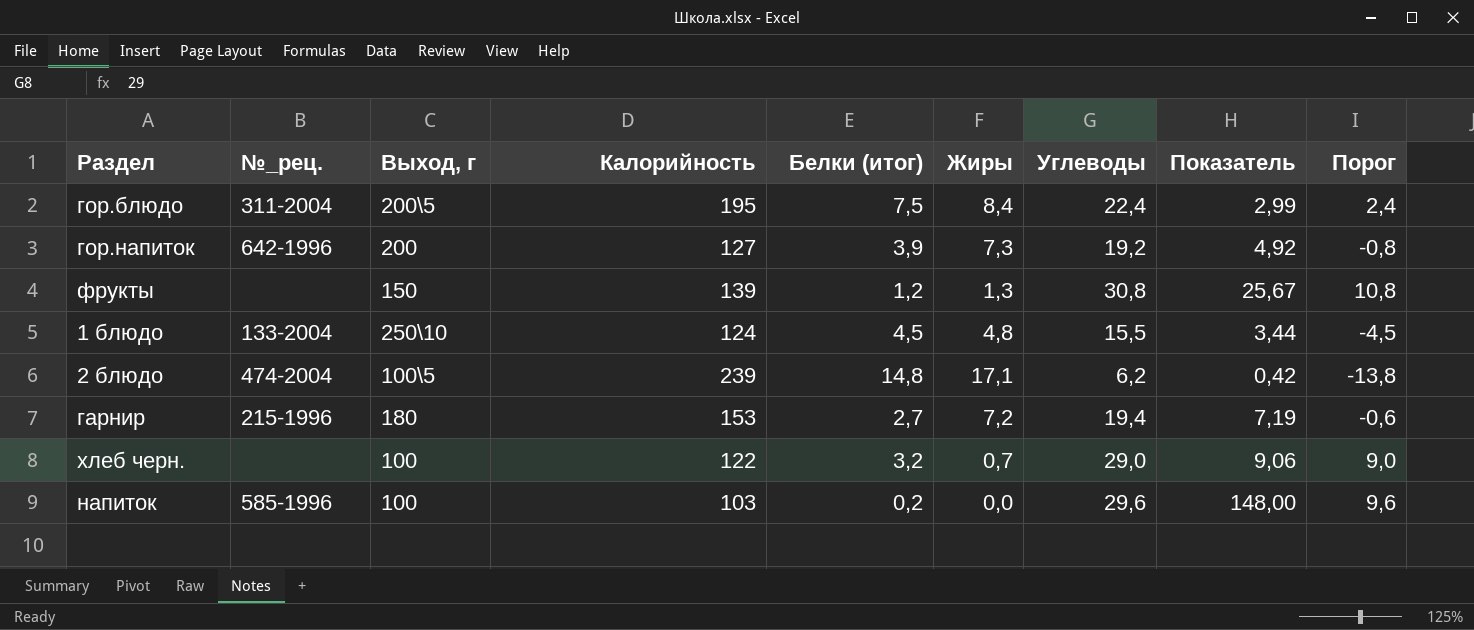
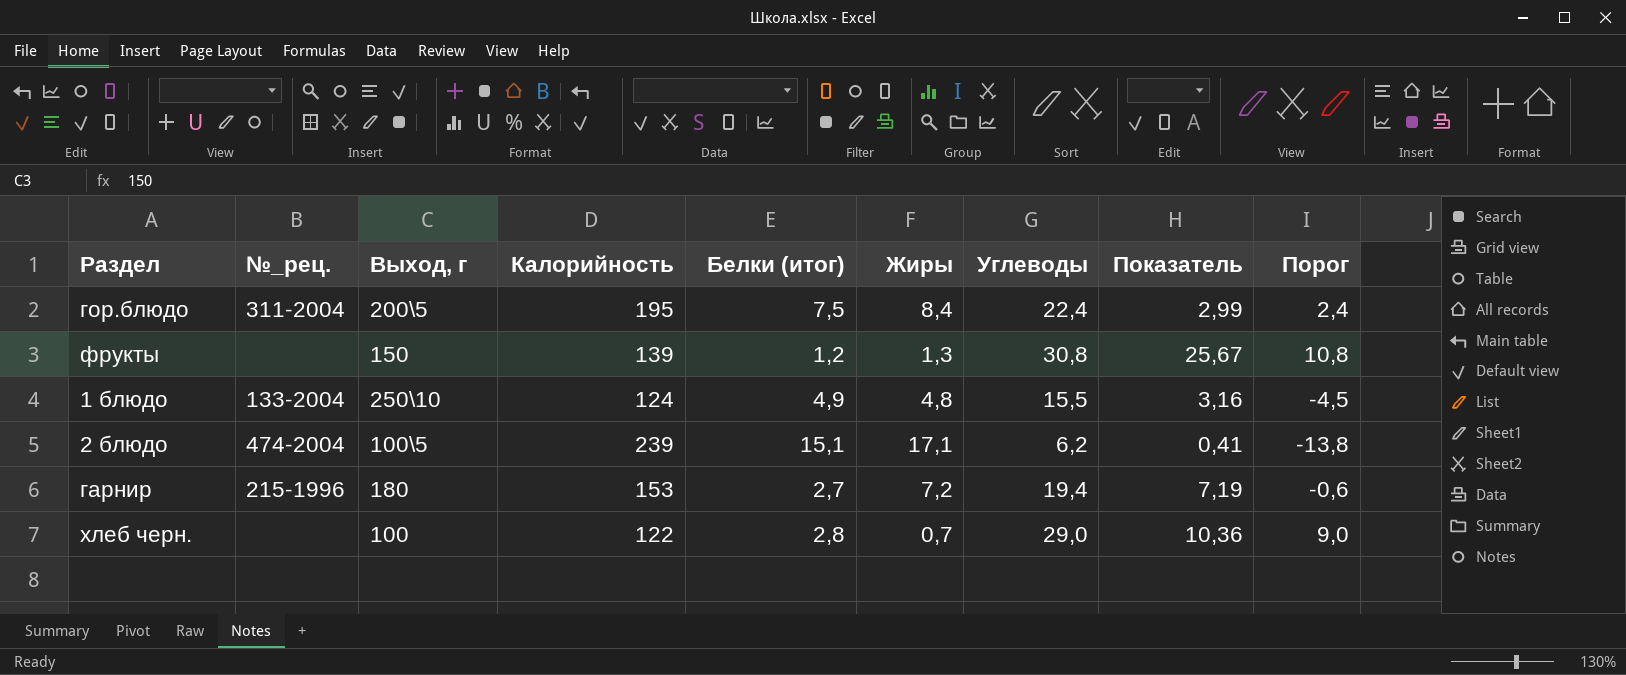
row гор.напиток: 642-1996 | 200 | 127 | 3,9 | 7,3 | 19,2 | 4,92 | -0,8 -> none
row напиток: 585-1996 | 100 | 103 | 0,2 | 0,0 | 29,6 | 148,00 | 9,6 -> none
1 блюдо | Белки (итог): 4,5 -> 4,9
1 блюдо | Показатель: 3,44 -> 3,16
2 блюдо | Белки (итог): 14,8 -> 15,1
2 блюдо | Показатель: 0,42 -> 0,41
хлеб черн. | Белки (итог): 3,2 -> 2,8
хлеб черн. | Показатель: 9,06 -> 10,36

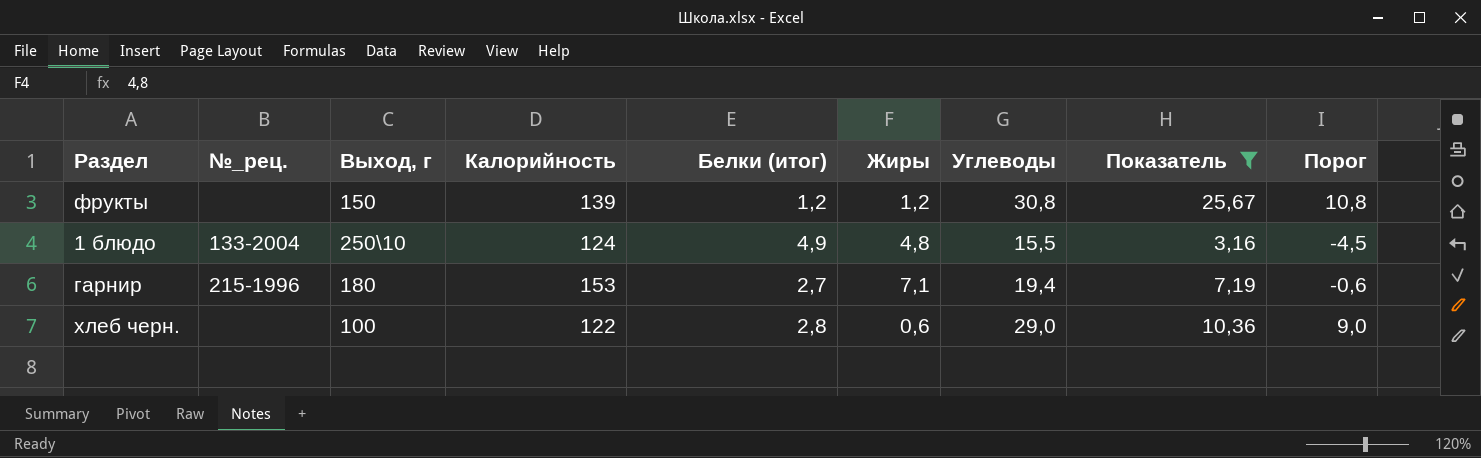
filter: none -> Показатель >= 3,16
фрукты | Жиры: 1,3 -> 1,2
гарнир | Жиры: 7,2 -> 7,1
хлеб черн. | Жиры: 0,7 -> 0,6

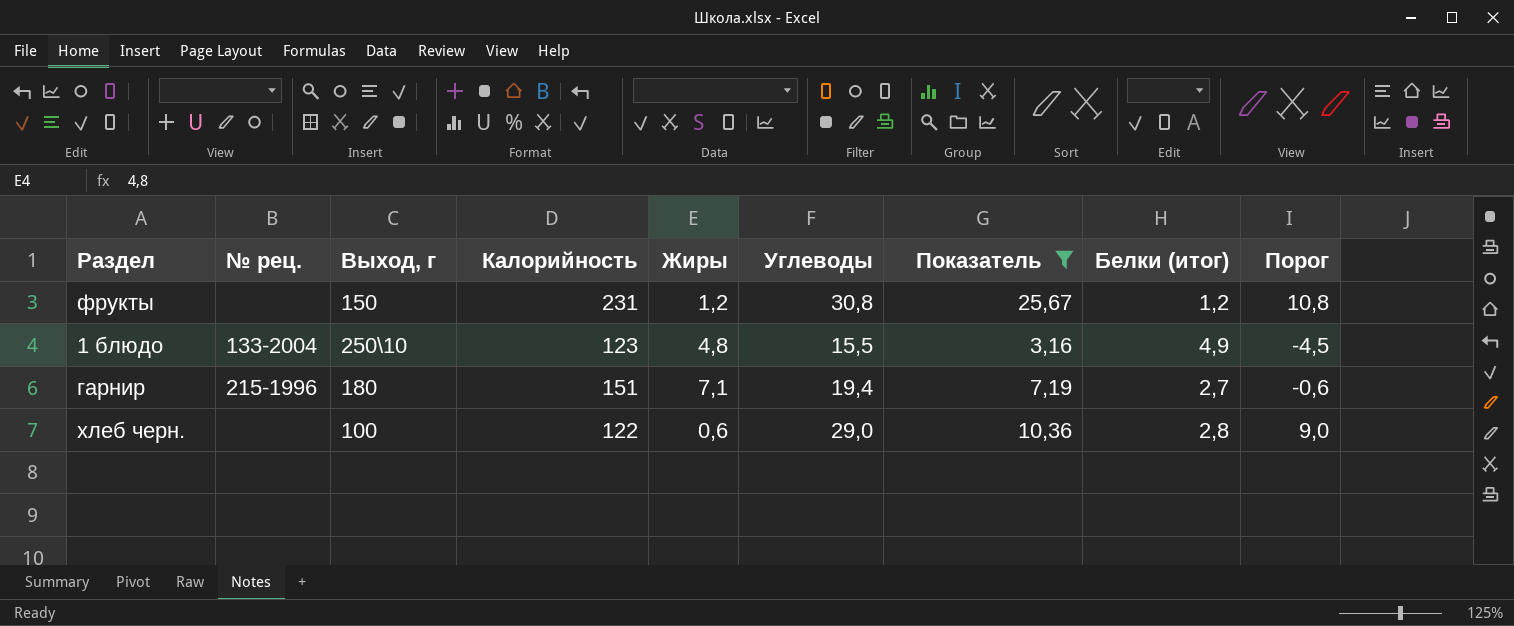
column name: №_рец. -> № рец.
column Белки (итог) | position: 5 -> 8
фрукты | Калорийность: 139 -> 231
1 блюдо | Калорийность: 124 -> 123
гарнир | Калорийность: 153 -> 151

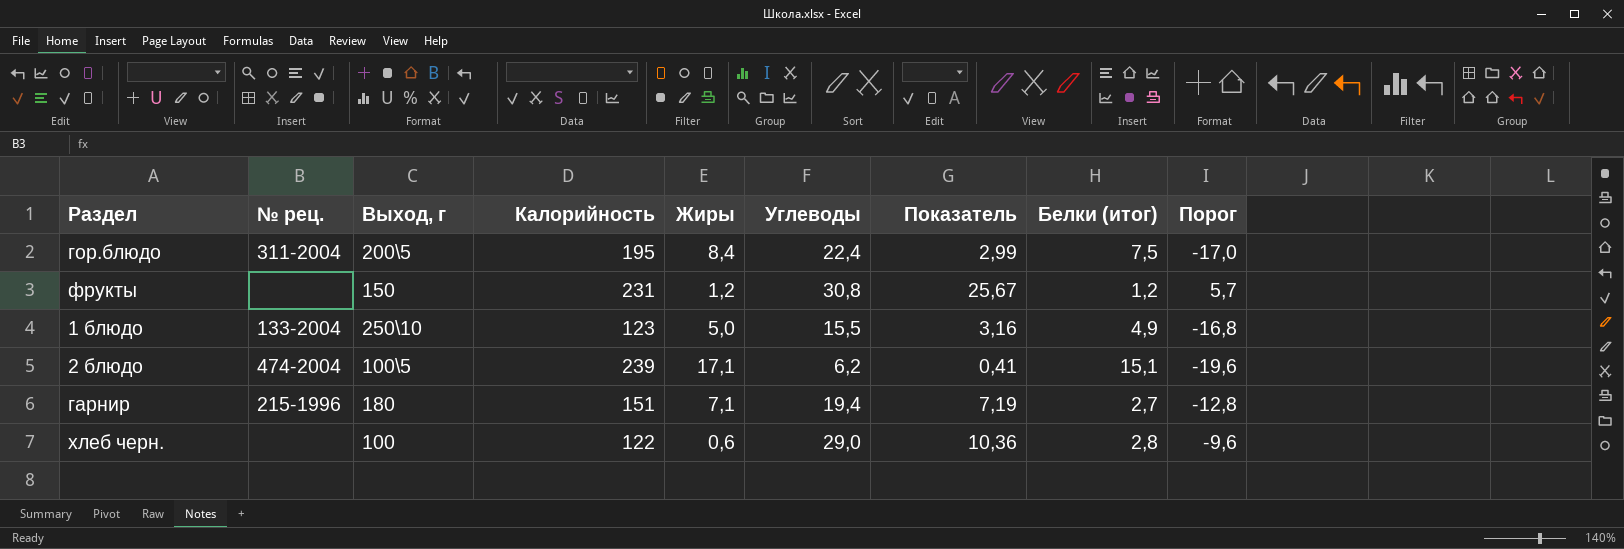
filter: Показатель >= 3,16 -> none
column Порог | formula: [Углеводы] - 20 -> [Показатель] - 20
1 блюдо | Жиры: 4,8 -> 5,0

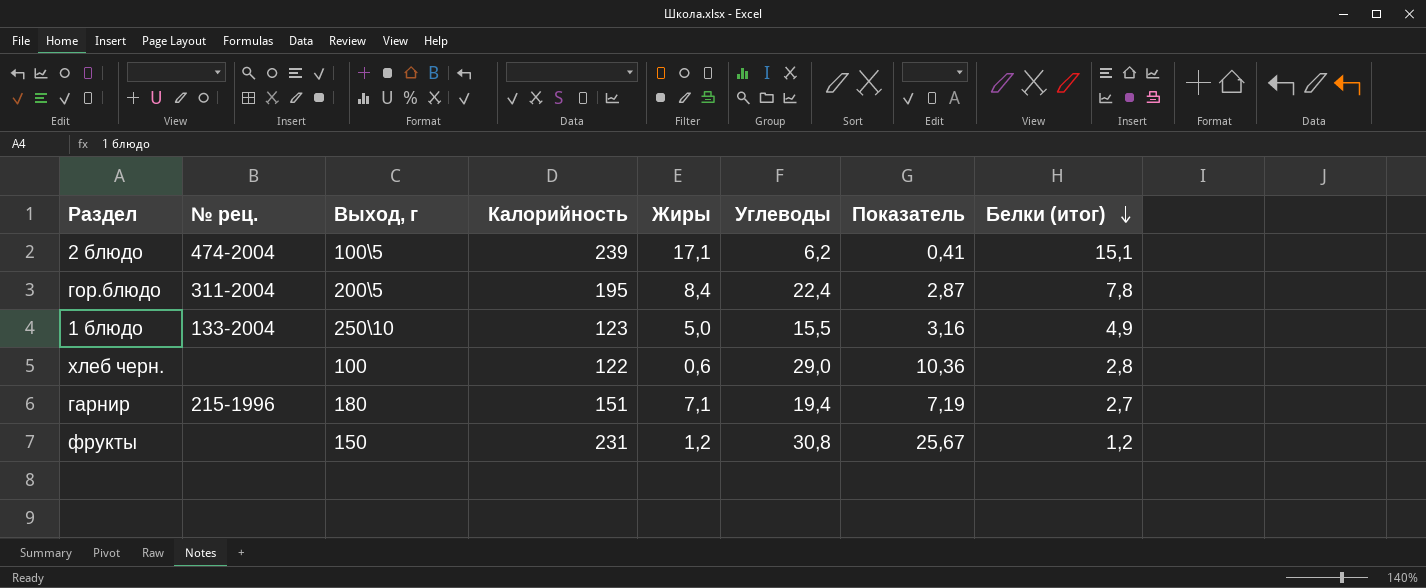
row order: none -> Белки (итог) descending
column Порог | formula: [Показатель] - 20 -> none
гор.блюдо | Показатель: 2,99 -> 2,87
гор.блюдо | Белки (итог): 7,5 -> 7,8

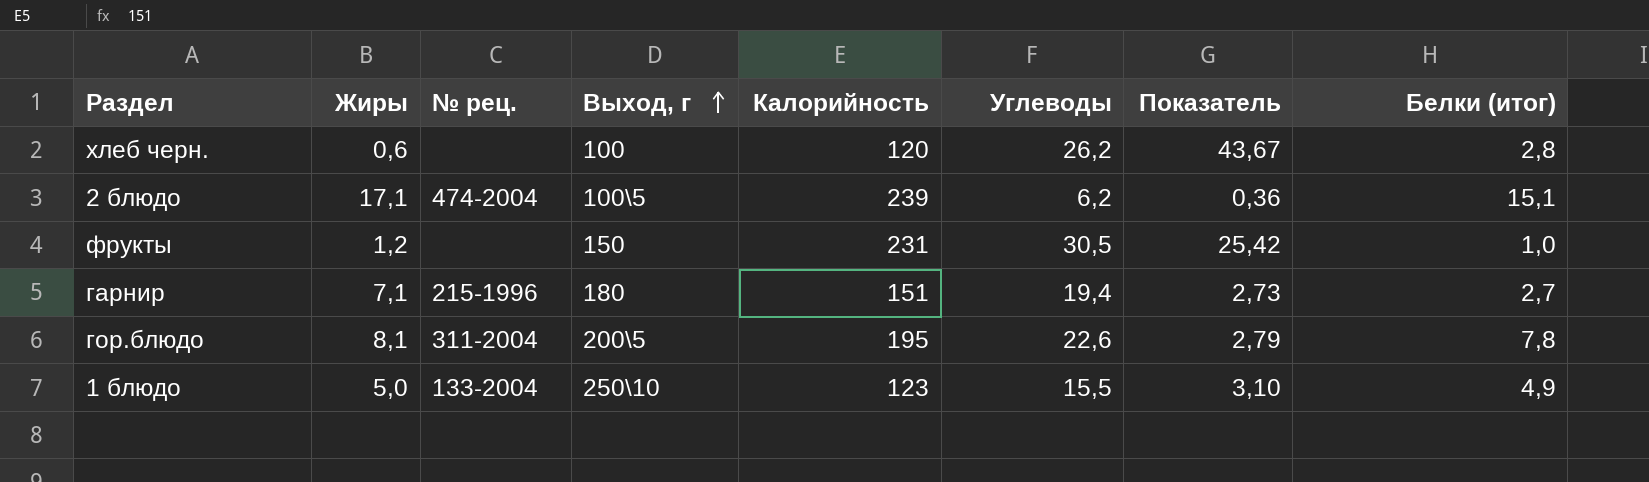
row order: Белки (итог) descending -> Выход, г ascending
column Жиры | position: 5 -> 2
column Показатель | formula: [Углеводы] / [Белки (итог)] -> [Углеводы] / [Жиры]
хлеб черн. | Калорийность: 122 -> 120
хлеб черн. | Углеводы: 29,0 -> 26,2
фрукты | Углеводы: 30,8 -> 30,5
фрукты | Белки (итог): 1,2 -> 1,0
гор.блюдо | Жиры: 8,4 -> 8,1
гор.блюдо | Углеводы: 22,4 -> 22,6

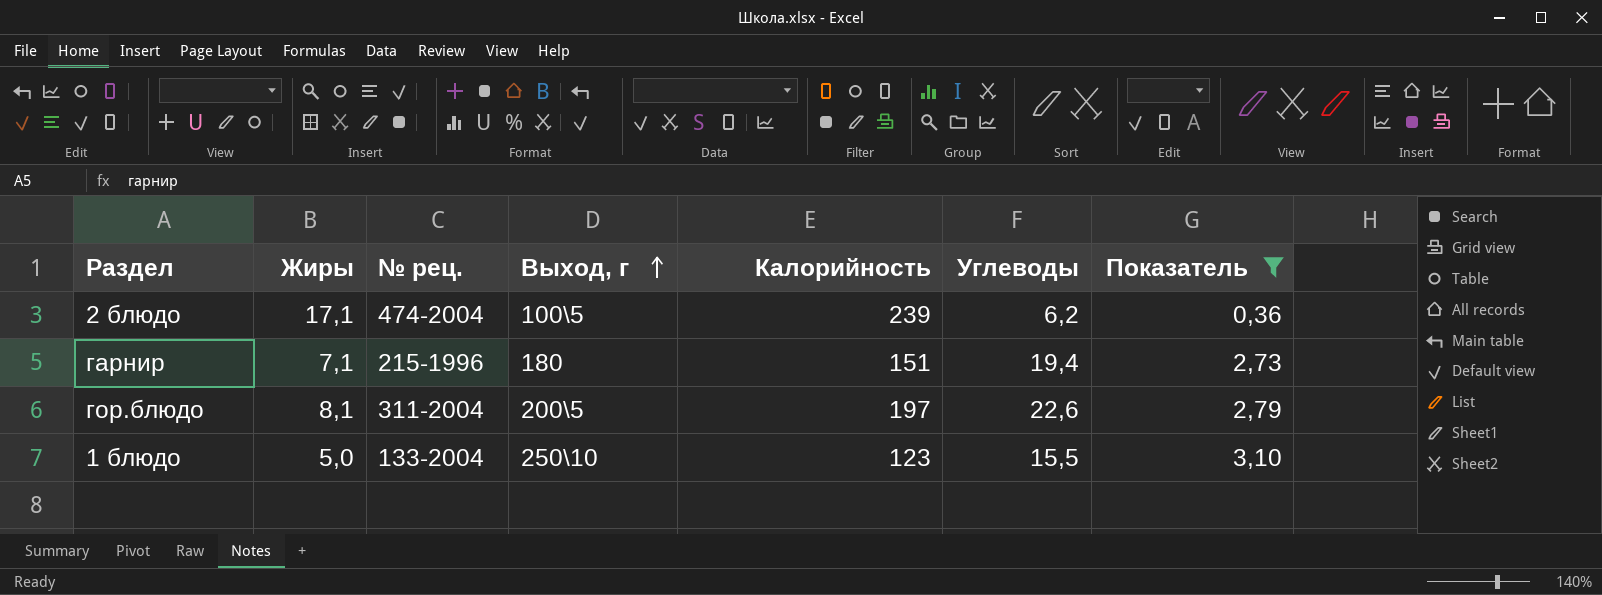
filter: none -> Показатель <= 3,10
column Белки (итог) | position: 8 -> none
гор.блюдо | Калорийность: 195 -> 197

